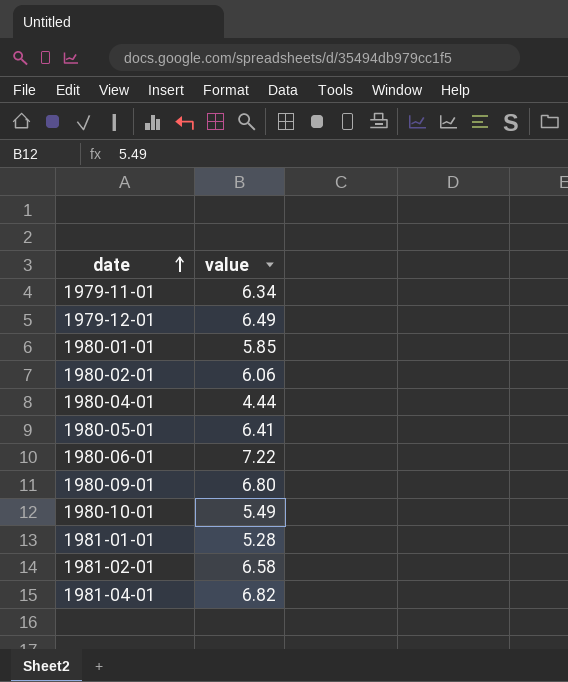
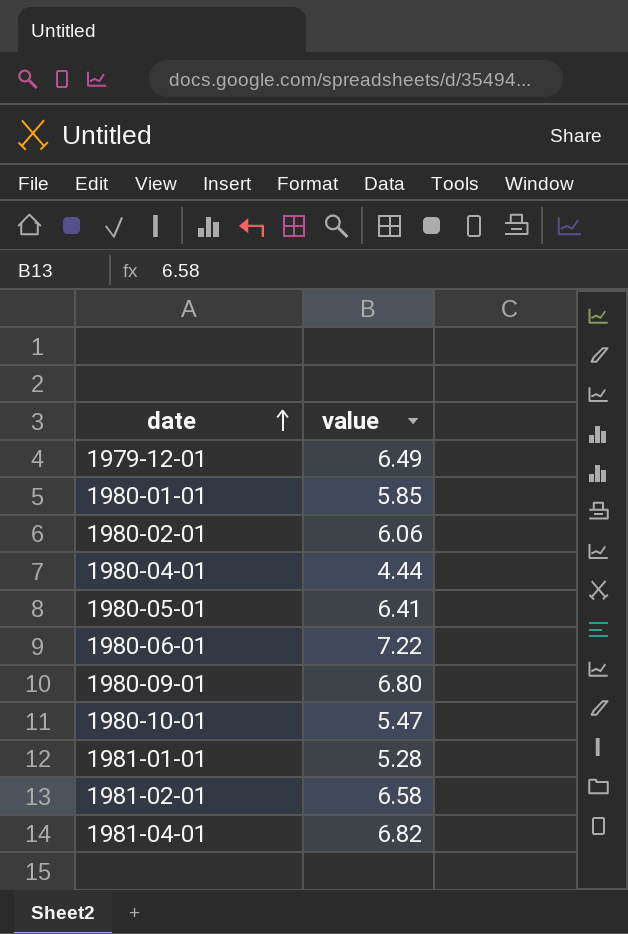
row 1979-11-01: 6.34 -> none
1980-10-01 | value: 5.49 -> 5.47

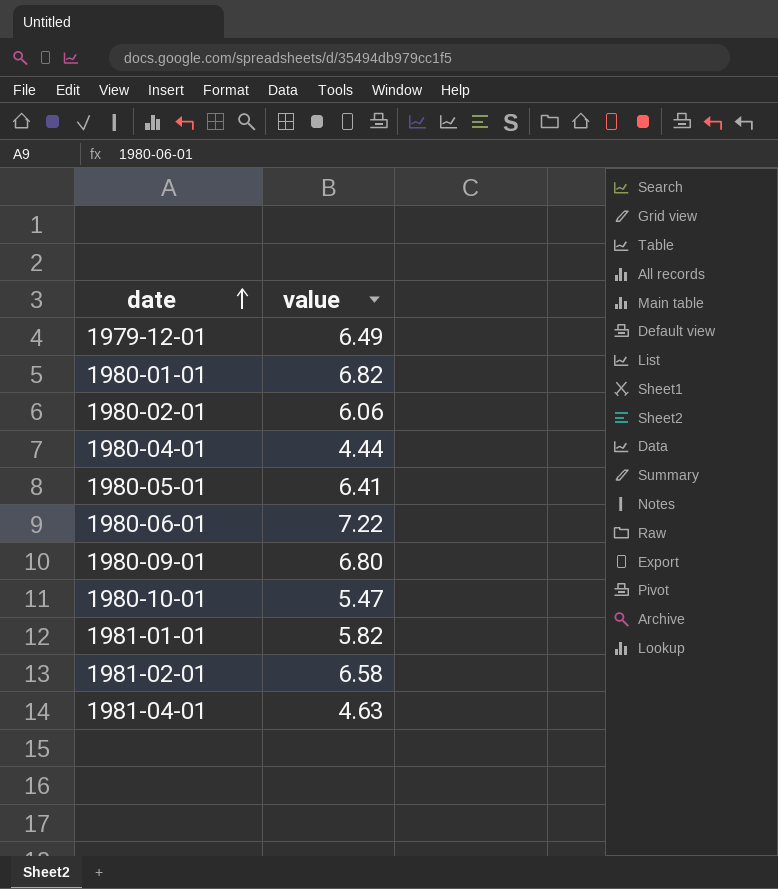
1980-01-01 | value: 5.85 -> 6.82
1981-01-01 | value: 5.28 -> 5.82
1981-04-01 | value: 6.82 -> 4.63

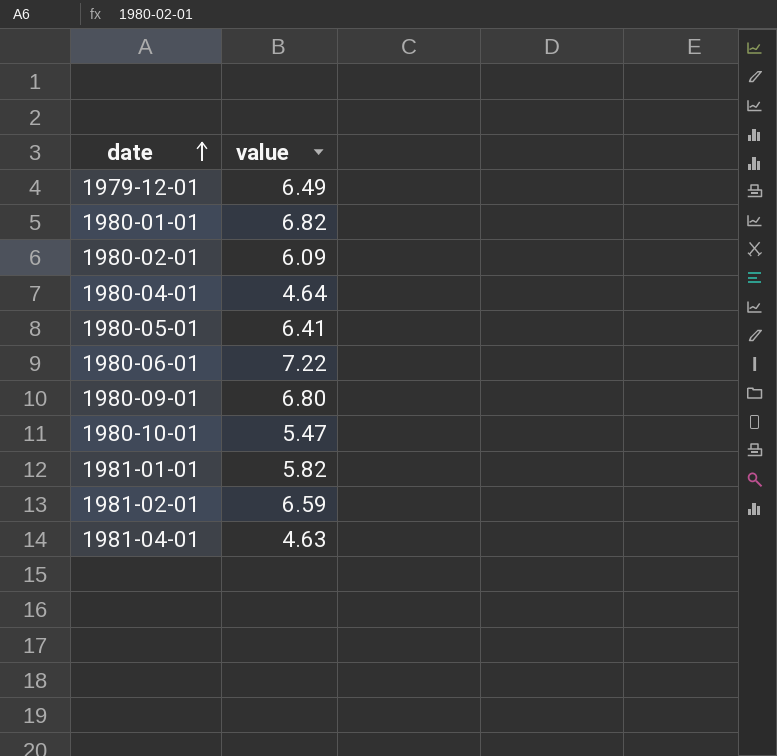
1980-02-01 | value: 6.06 -> 6.09
1980-04-01 | value: 4.44 -> 4.64
1981-02-01 | value: 6.58 -> 6.59

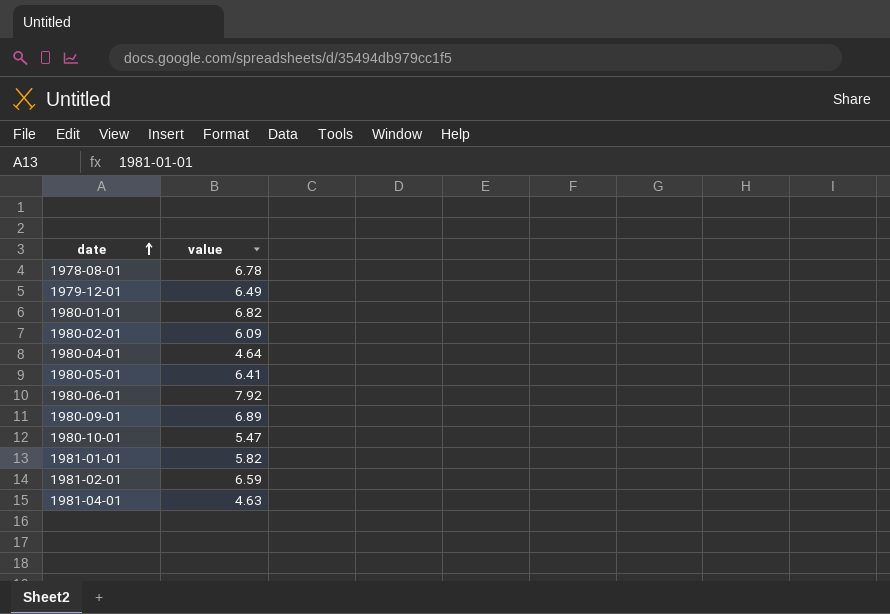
row 1978-08-01: none -> 6.78
1980-06-01 | value: 7.22 -> 7.92
1980-09-01 | value: 6.80 -> 6.89

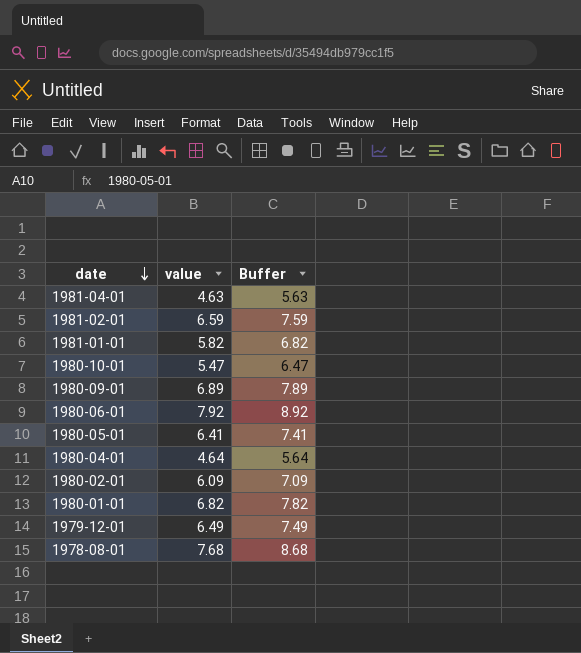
row order: date ascending -> date descending
column Buffer | formula: none -> [value] + 1
1978-08-01 | value: 6.78 -> 7.68

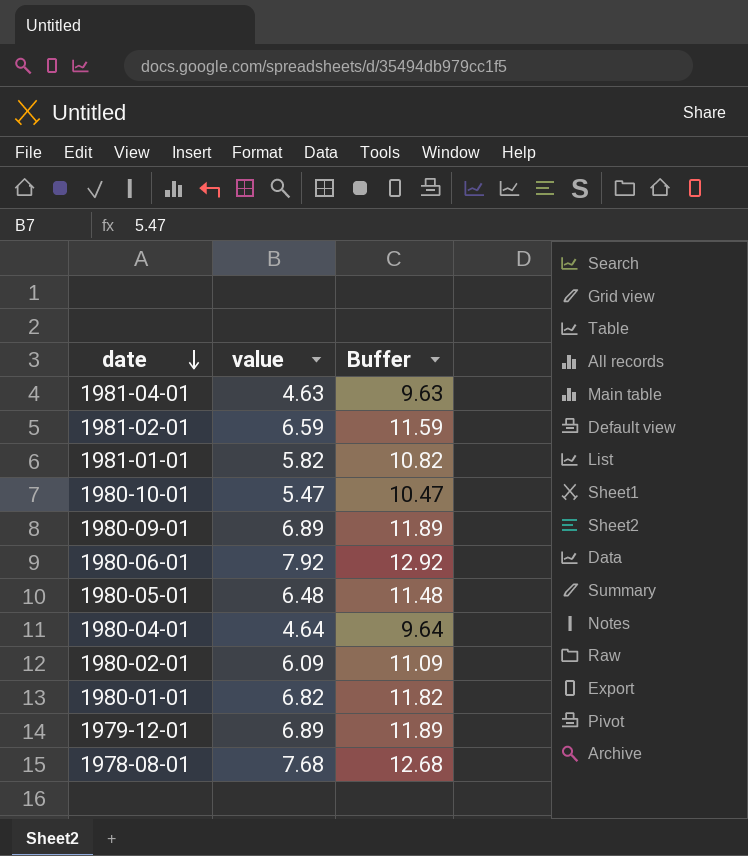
column Buffer | formula: [value] + 1 -> [value] + 5
1980-05-01 | value: 6.41 -> 6.48
1979-12-01 | value: 6.49 -> 6.89

